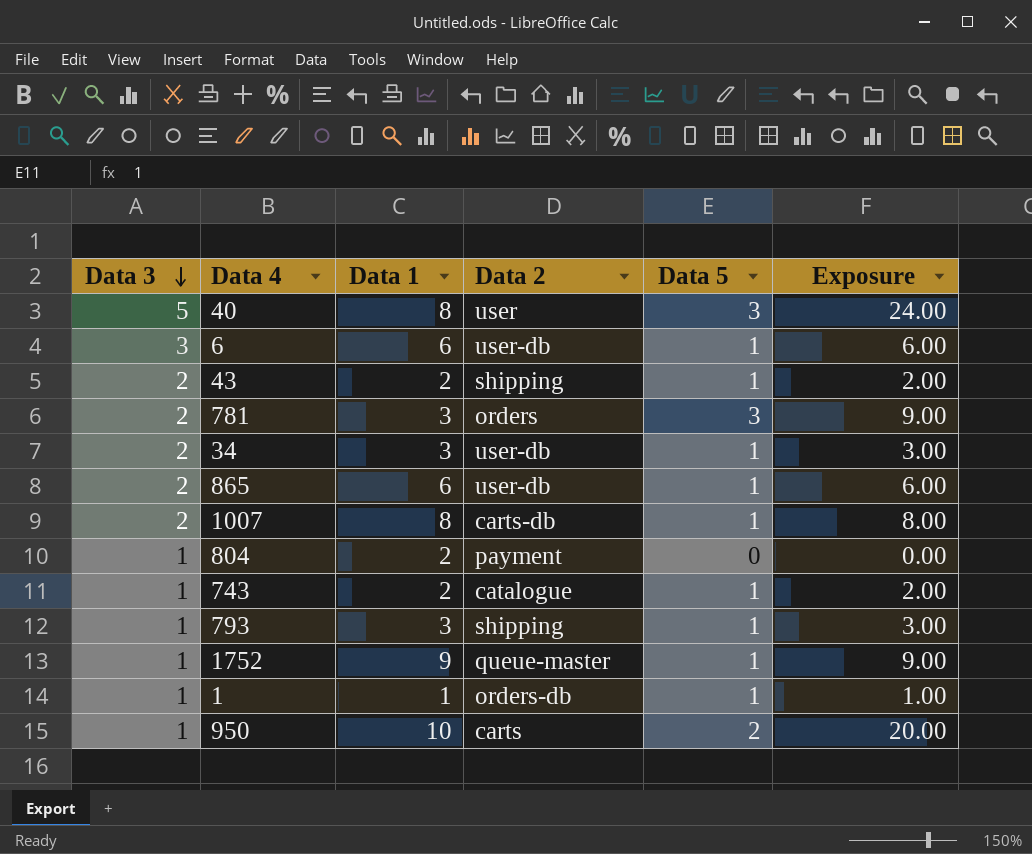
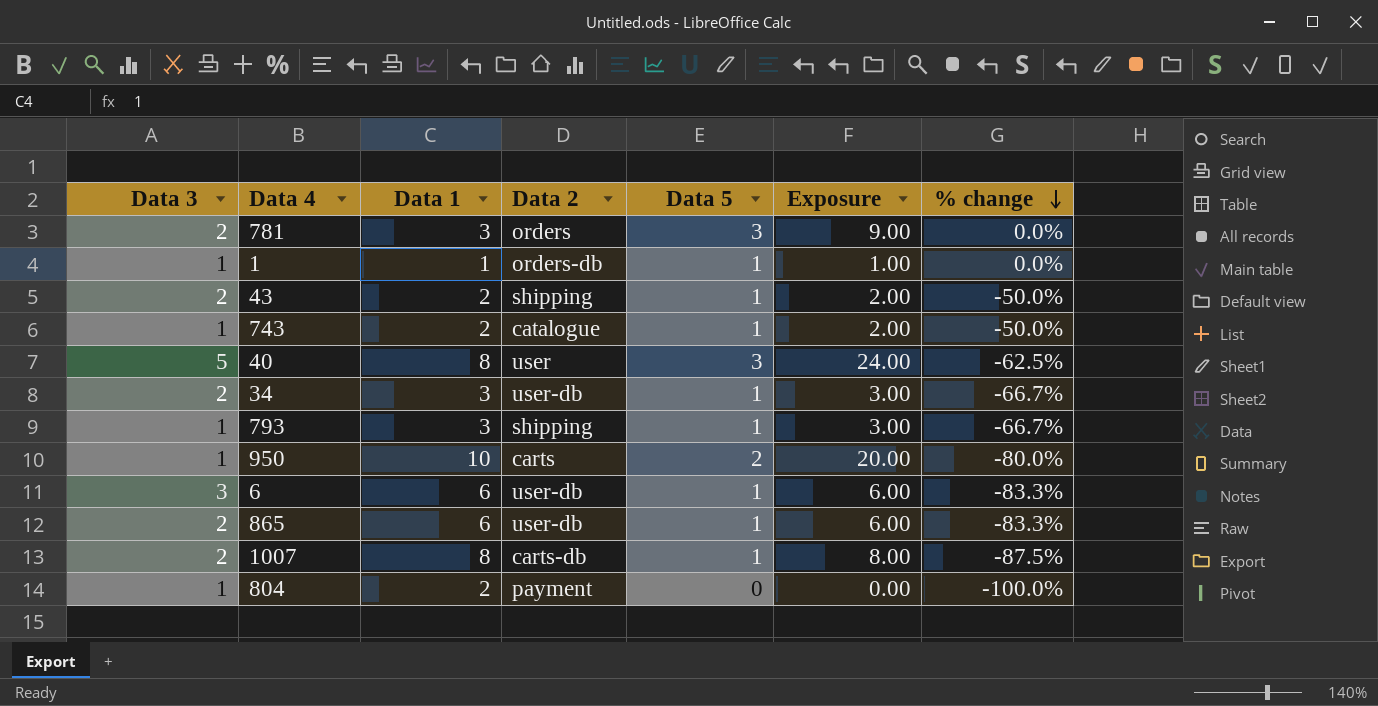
row order: Data 3 descending -> % change descending
column % change | formula: none -> ([Data 5] - [Data 1]) / [Data 1]
row 1752: 1 | 9 | queue-master | 1 | 9.00 -> none

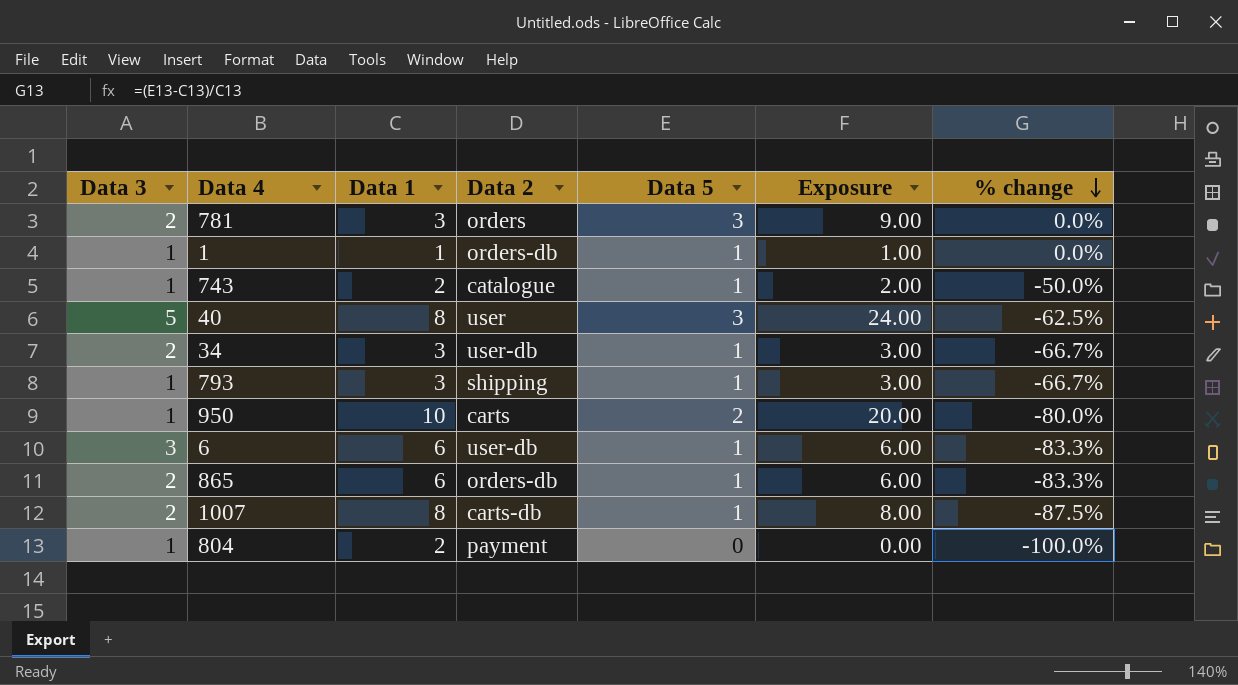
row 43: 2 | 2 | shipping | 1 | 2.00 | -50.0% -> none
865 | Data 2: user-db -> orders-db

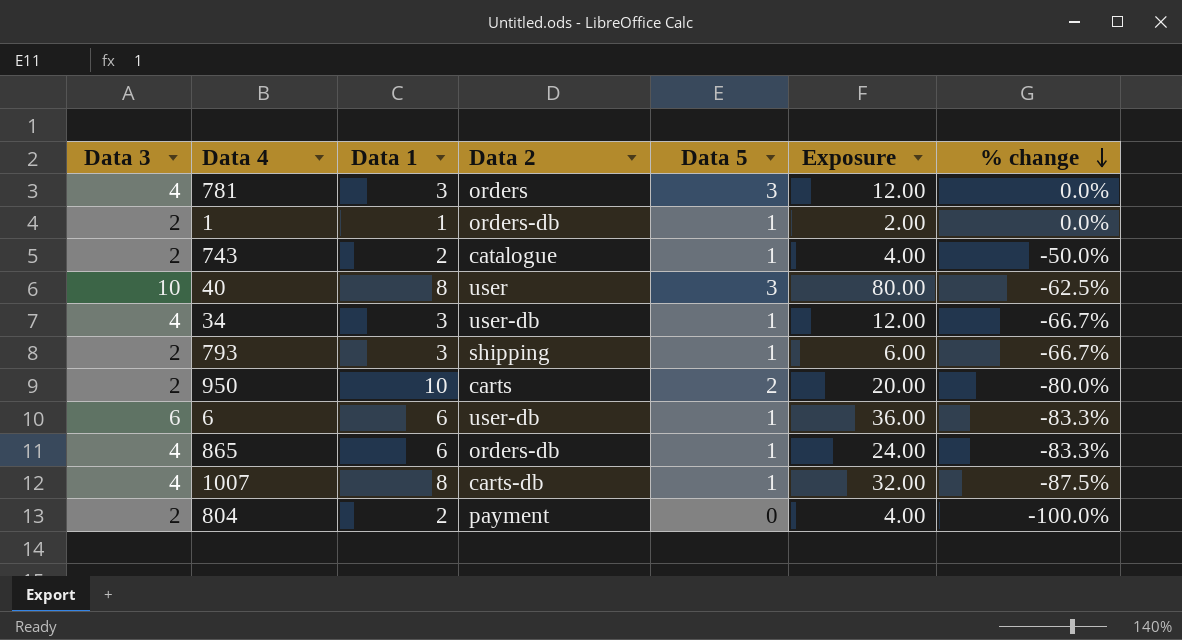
column Exposure | formula: [Data 1] * [Data 5] -> [Data 3] * [Data 1]
781 | Data 3: 2 -> 4
1 | Data 3: 1 -> 2
743 | Data 3: 1 -> 2
40 | Data 3: 5 -> 10
34 | Data 3: 2 -> 4
793 | Data 3: 1 -> 2
950 | Data 3: 1 -> 2
6 | Data 3: 3 -> 6
865 | Data 3: 2 -> 4
1007 | Data 3: 2 -> 4
804 | Data 3: 1 -> 2

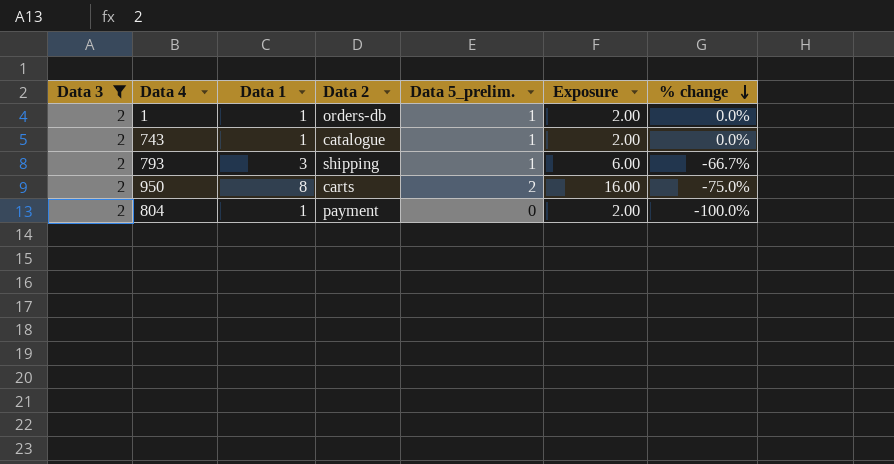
filter: none -> Data 3 = 2
column name: Data 5 -> Data 5_prelim.
743 | Data 1: 2 -> 1
743 | Exposure: 4.00 -> 2.00
743 | % change: -50.0% -> 0.0%
950 | Data 1: 10 -> 8
950 | Exposure: 20.00 -> 16.00
950 | % change: -80.0% -> -75.0%
804 | Data 1: 2 -> 1
804 | Exposure: 4.00 -> 2.00

